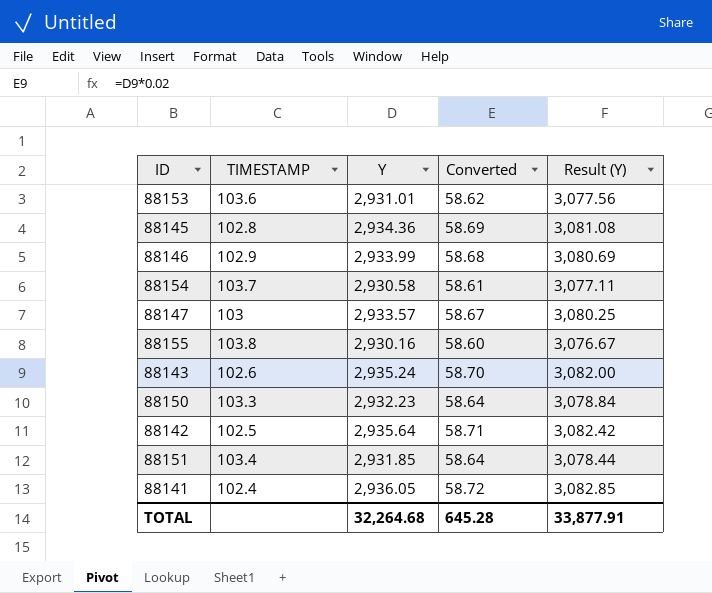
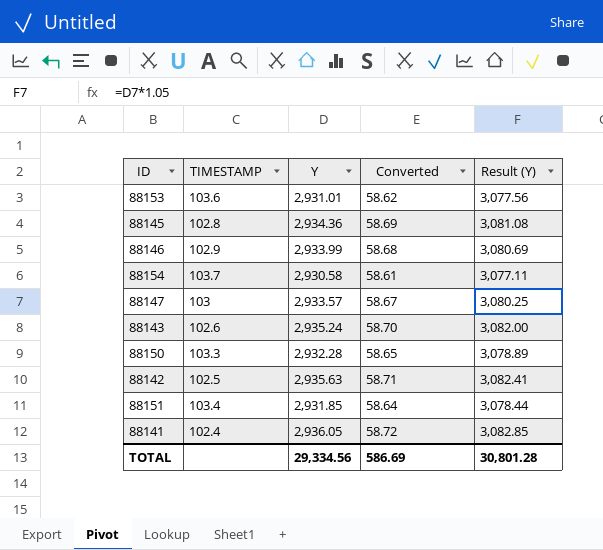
row 88155: 103.8 | 2,930.16 | 58.60 | 3,076.67 -> none
88150 | Y: 2,932.23 -> 2,932.28
88150 | Converted: 58.64 -> 58.65
88150 | Result (Y): 3,078.84 -> 3,078.89
88142 | Y: 2,935.64 -> 2,935.63
88142 | Result (Y): 3,082.42 -> 3,082.41
TOTAL | Y: 32,264.68 -> 29,334.56
TOTAL | Converted: 645.28 -> 586.69
TOTAL | Result (Y): 33,877.91 -> 30,801.28

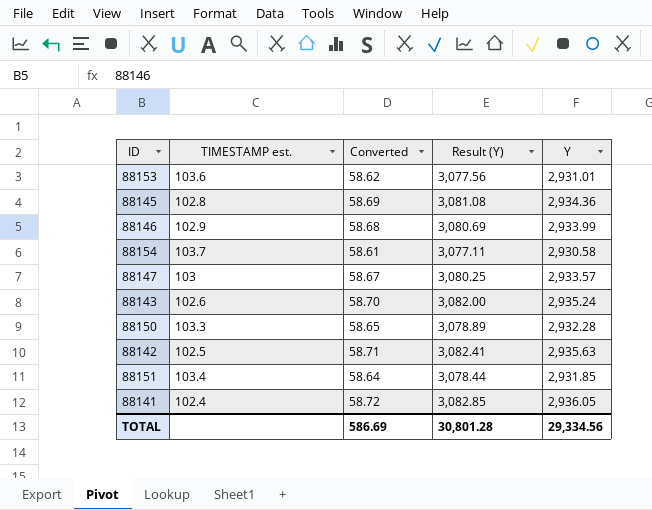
column name: TIMESTAMP -> TIMESTAMP est.
column Y | position: 3 -> 5

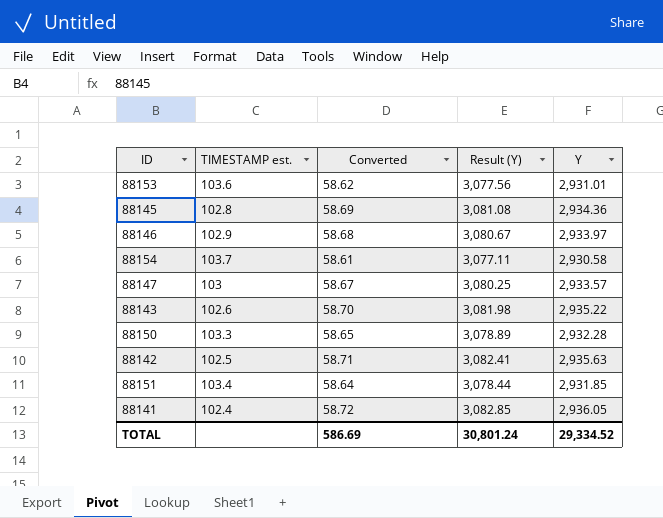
88146 | Result (Y): 3,080.69 -> 3,080.67
88146 | Y: 2,933.99 -> 2,933.97
88143 | Result (Y): 3,082.00 -> 3,081.98
88143 | Y: 2,935.24 -> 2,935.22
TOTAL | Result (Y): 30,801.28 -> 30,801.24
TOTAL | Y: 29,334.56 -> 29,334.52

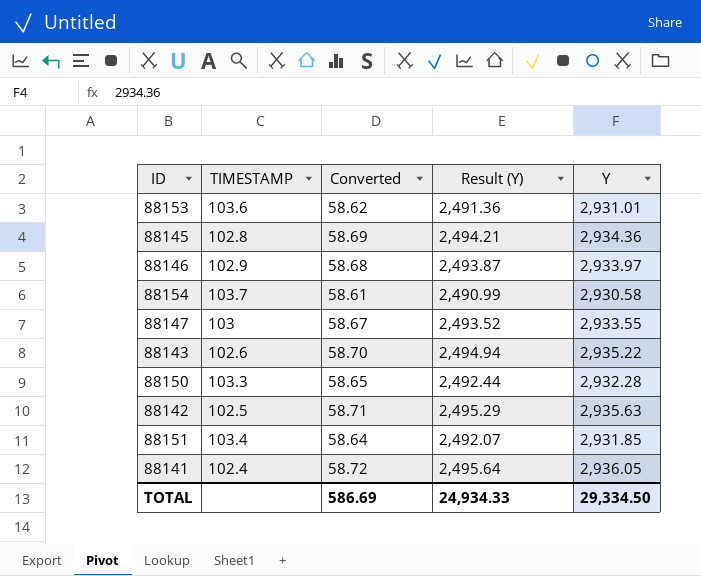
column name: TIMESTAMP est. -> TIMESTAMP
column Result (Y) | formula: [Y] * 1.05 -> [Y] * 0.85
88147 | Y: 2,933.57 -> 2,933.55
TOTAL | Result (Y): 30,801.24 -> 24,934.33
TOTAL | Y: 29,334.52 -> 29,334.50

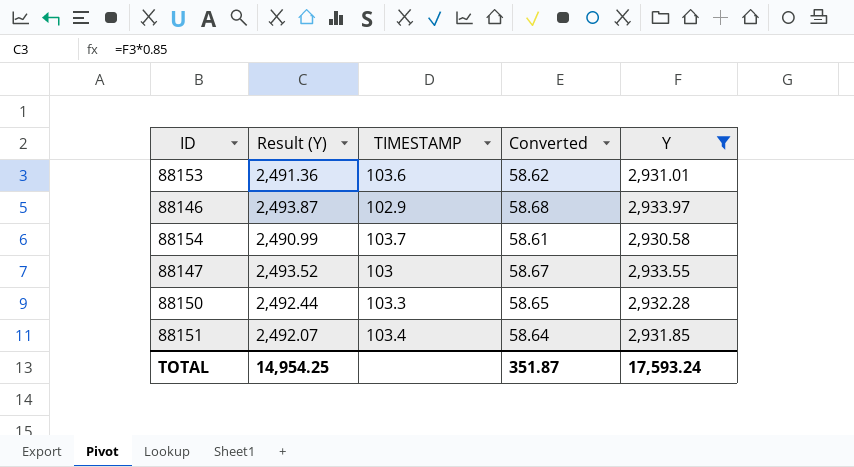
filter: none -> Y <= 2,933.97
column Result (Y) | position: 4 -> 2
TOTAL | Result (Y): 24,934.33 -> 14,954.25
TOTAL | Converted: 586.69 -> 351.87
TOTAL | Y: 29,334.50 -> 17,593.24

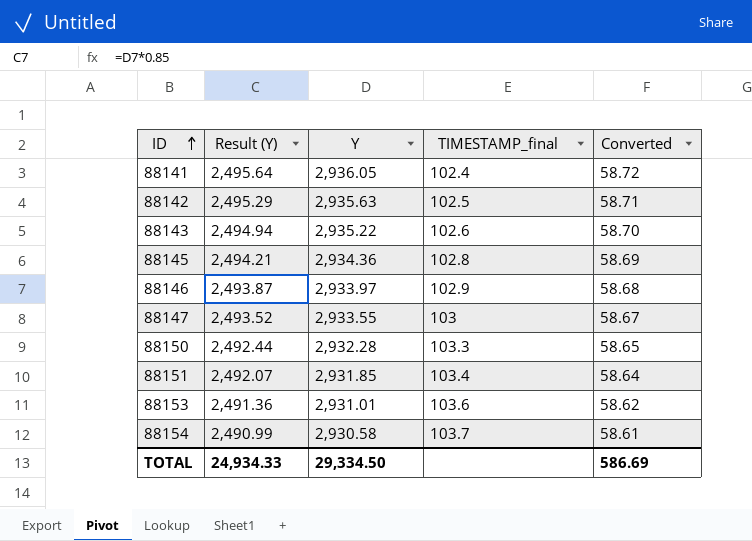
filter: Y <= 2,933.97 -> none
row order: none -> ID ascending
column Y | position: 5 -> 3
column name: TIMESTAMP -> TIMESTAMP_final
TOTAL | Result (Y): 14,954.25 -> 24,934.33
TOTAL | Y: 17,593.24 -> 29,334.50
TOTAL | Converted: 351.87 -> 586.69

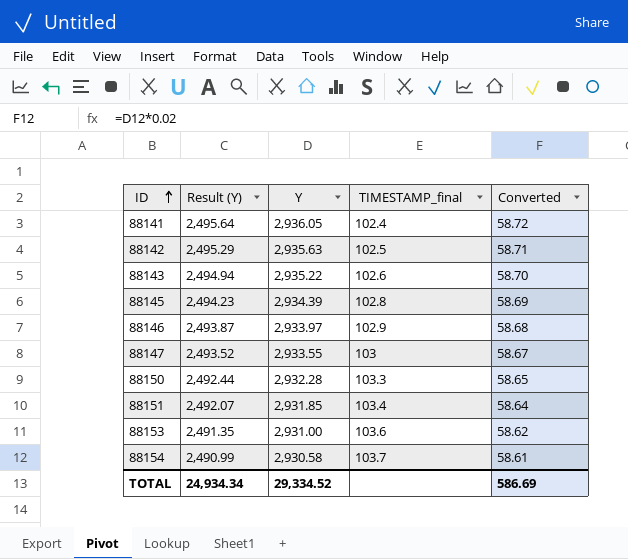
88145 | Result (Y): 2,494.21 -> 2,494.23
88145 | Y: 2,934.36 -> 2,934.39
88153 | Result (Y): 2,491.36 -> 2,491.35
88153 | Y: 2,931.01 -> 2,931.00
TOTAL | Result (Y): 24,934.33 -> 24,934.34
TOTAL | Y: 29,334.50 -> 29,334.52

